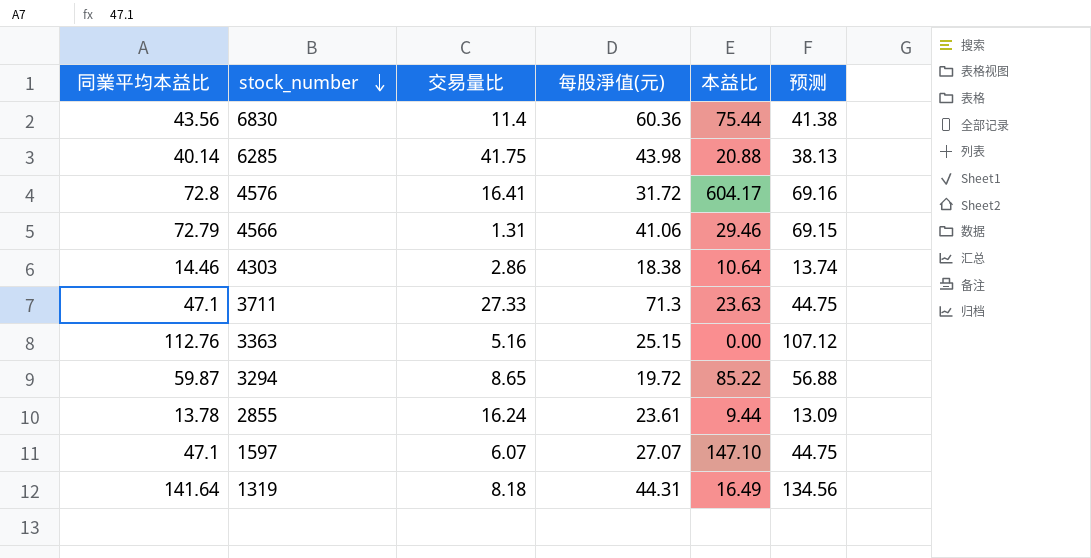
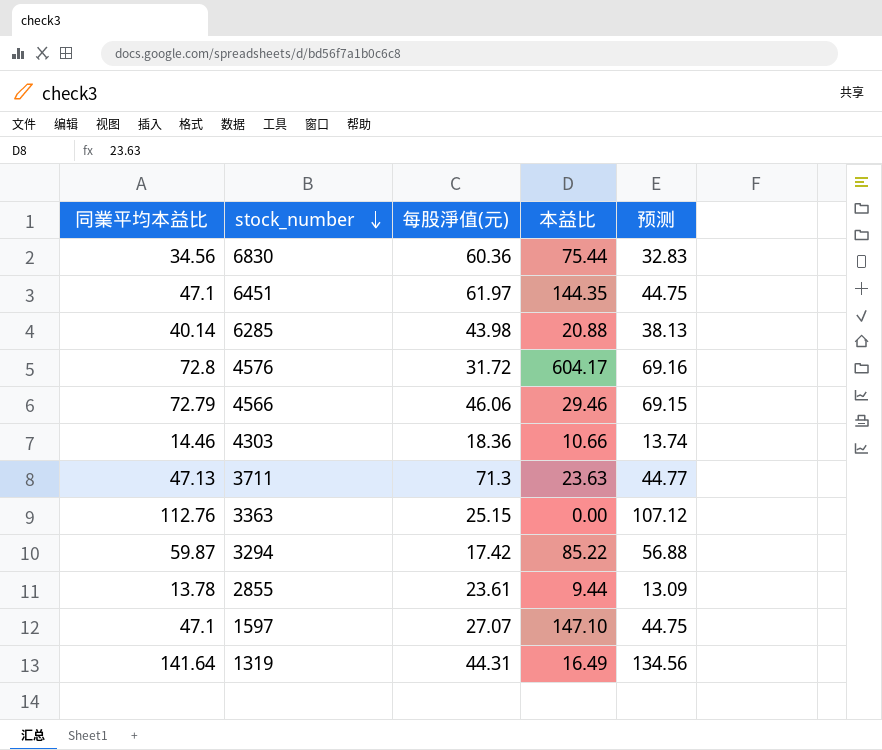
column 交易量比 | position: 3 -> none
6830 | 同業平均本益比: 43.56 -> 34.56
6830 | 预测: 41.38 -> 32.83
row 6451: none -> 47.1 | 61.97 | 144.35 | 44.75
4566 | 每股淨值(元): 41.06 -> 46.06
4303 | 每股淨值(元): 18.38 -> 18.36
4303 | 本益比: 10.64 -> 10.66
3711 | 同業平均本益比: 47.1 -> 47.13
3711 | 预测: 44.75 -> 44.77
3294 | 每股淨值(元): 19.72 -> 17.42

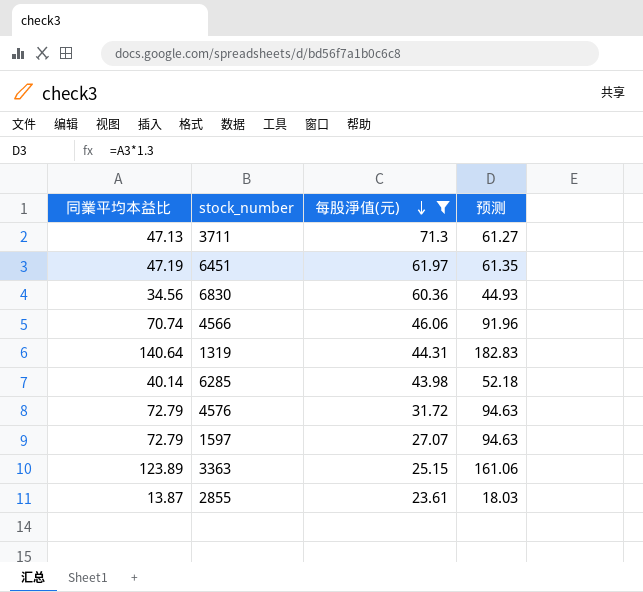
filter: none -> 每股淨值(元) >= 23.61
row order: stock_number descending -> 每股淨值(元) descending
column 本益比 | position: 4 -> none
column 预测 | formula: [同業平均本益比] * 0.95 -> [同業平均本益比] * 1.3
6451 | 同業平均本益比: 47.1 -> 47.19
4566 | 同業平均本益比: 72.79 -> 70.74
1319 | 同業平均本益比: 141.64 -> 140.64
4576 | 同業平均本益比: 72.8 -> 72.79
1597 | 同業平均本益比: 47.1 -> 72.79
3363 | 同業平均本益比: 112.76 -> 123.89
2855 | 同業平均本益比: 13.78 -> 13.87

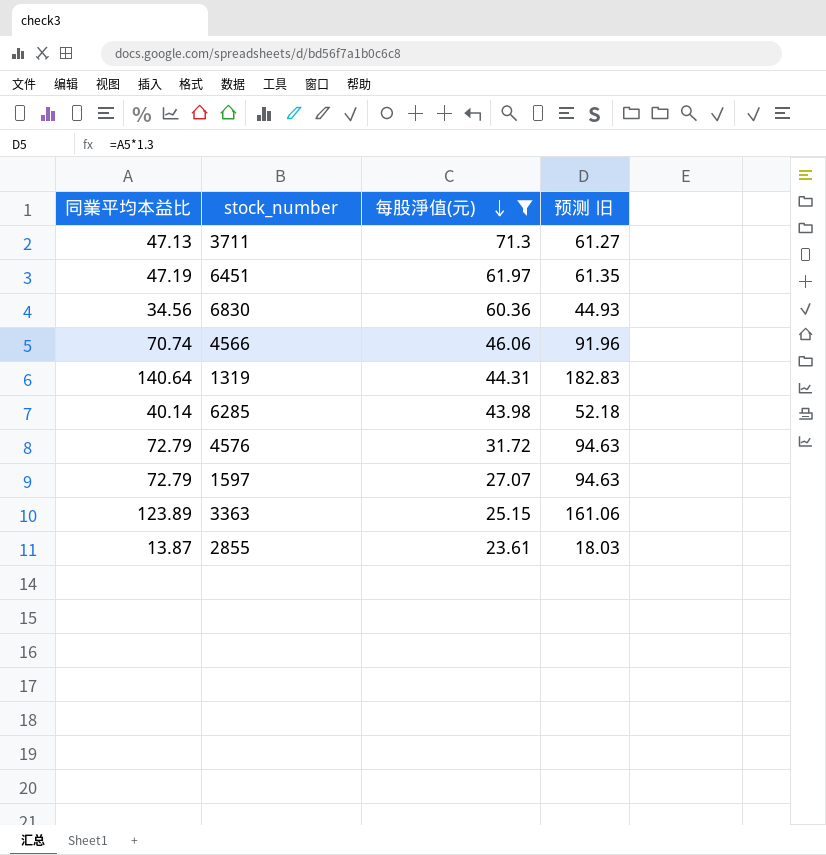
column name: 预测 -> 预测 旧

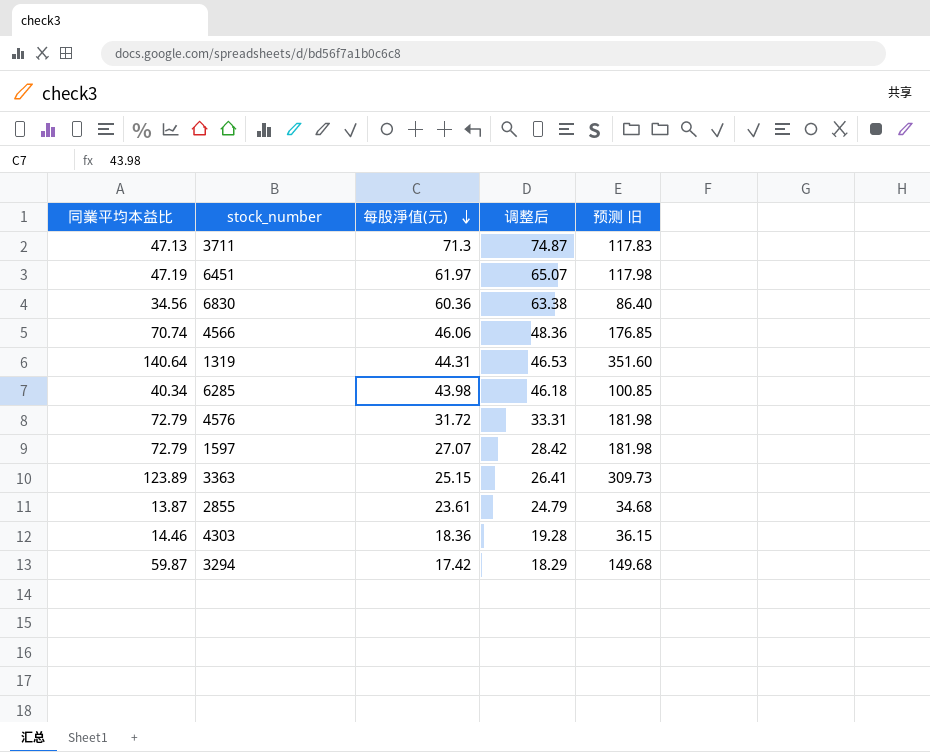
filter: 每股淨值(元) >= 23.61 -> none
column 调整后 | formula: none -> [每股淨值(元)] * 1.05
column 预测 旧 | formula: [同業平均本益比] * 1.3 -> [同業平均本益比] * 2.5
6285 | 同業平均本益比: 40.14 -> 40.34

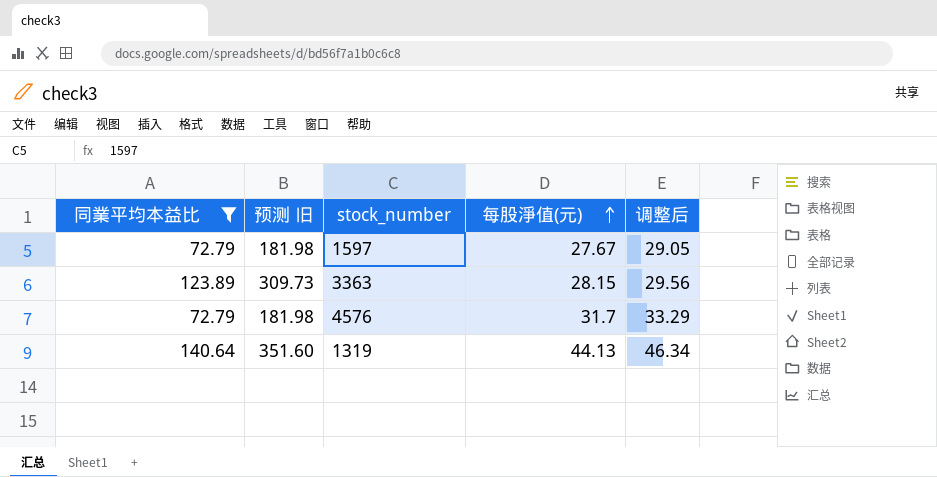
filter: none -> 同業平均本益比 >= 72.79
row order: 每股淨值(元) descending -> 每股淨值(元) ascending
column 预测 旧 | position: 5 -> 2
1597 | 每股淨值(元): 27.07 -> 27.67
1597 | 调整后: 28.42 -> 29.05
3363 | 每股淨值(元): 25.15 -> 28.15
3363 | 调整后: 26.41 -> 29.56
4576 | 每股淨值(元): 31.72 -> 31.7
4576 | 调整后: 33.31 -> 33.29
1319 | 每股淨值(元): 44.31 -> 44.13
1319 | 调整后: 46.53 -> 46.34

